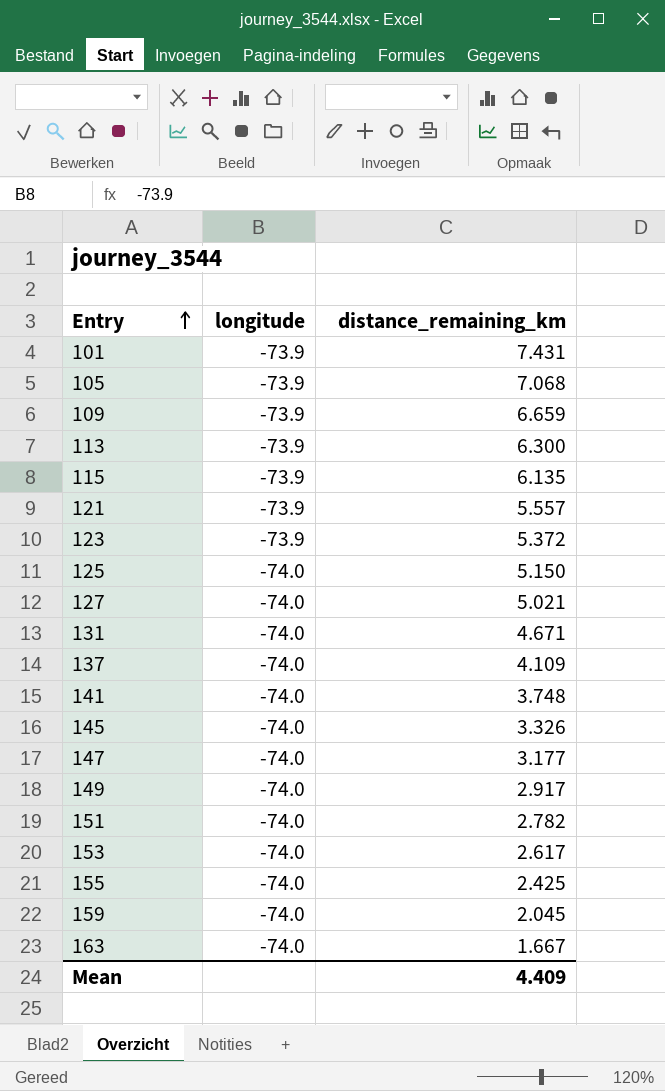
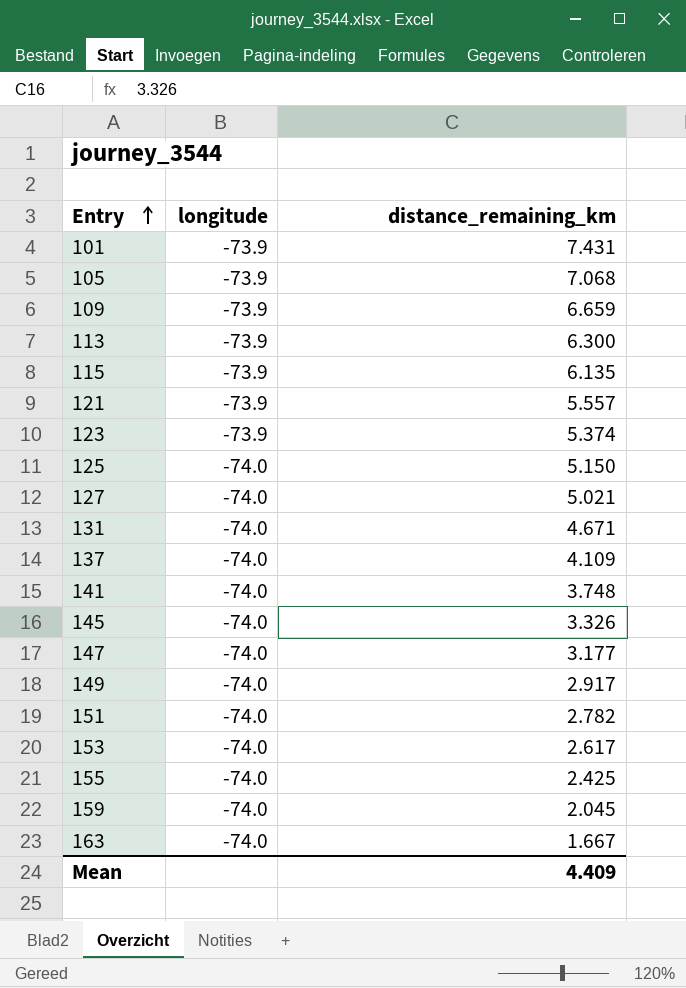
123 | distance_remaining_km: 5.372 -> 5.374

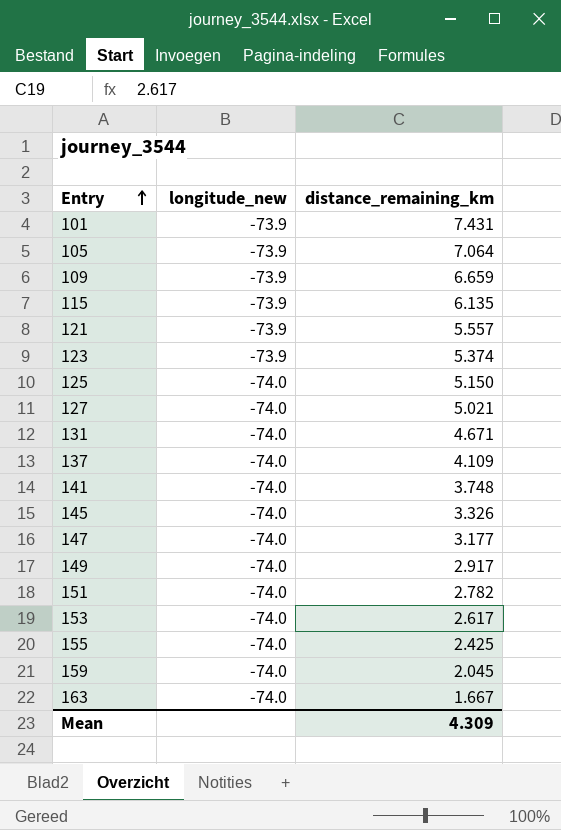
column name: longitude -> longitude_new
row 113: -73.9 | 6.300 -> none
105 | distance_remaining_km: 7.068 -> 7.064
Mean | distance_remaining_km: 4.409 -> 4.309

